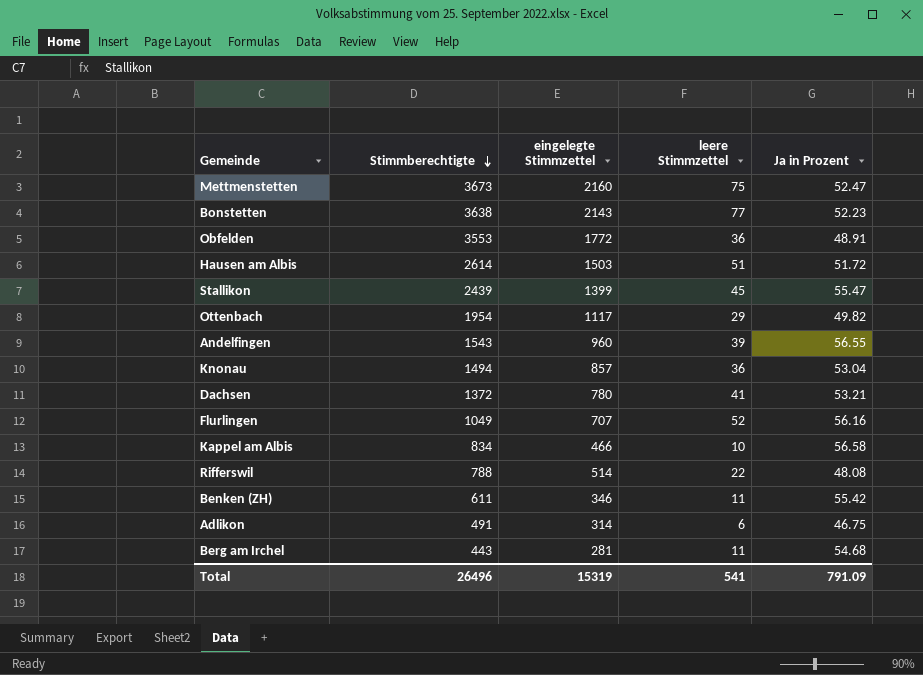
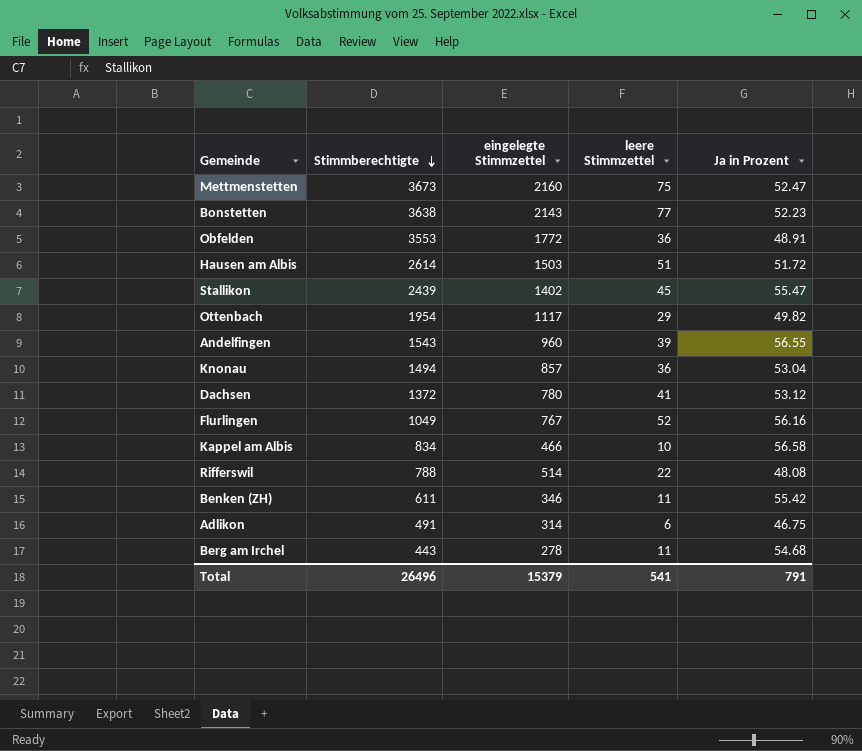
Stallikon | eingelegte Stimmzettel: 1399 -> 1402
Dachsen | Ja in Prozent: 53.21 -> 53.12
Flurlingen | eingelegte Stimmzettel: 707 -> 767
Berg am Irchel | eingelegte Stimmzettel: 281 -> 278
Total | eingelegte Stimmzettel: 15319 -> 15379
Total | Ja in Prozent: 791.09 -> 791

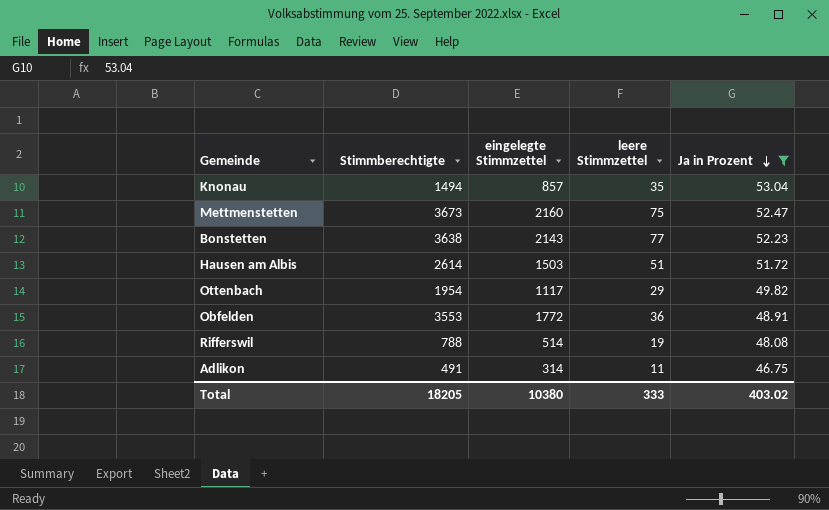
filter: none -> Ja in Prozent <= 53.04
row order: Stimmberechtigte descending -> Ja in Prozent descending
Knonau | leere Stimmzettel: 36 -> 35
Rifferswil | leere Stimmzettel: 22 -> 19
Adlikon | leere Stimmzettel: 6 -> 11
Total | Stimmberechtigte: 26496 -> 18205
Total | eingelegte Stimmzettel: 15379 -> 10380
Total | leere Stimmzettel: 541 -> 333
Total | Ja in Prozent: 791 -> 403.02

